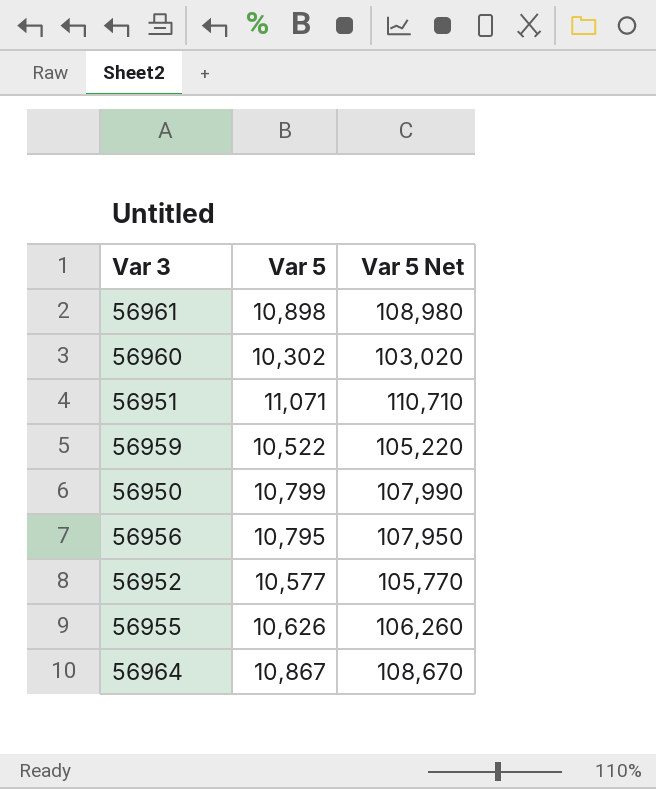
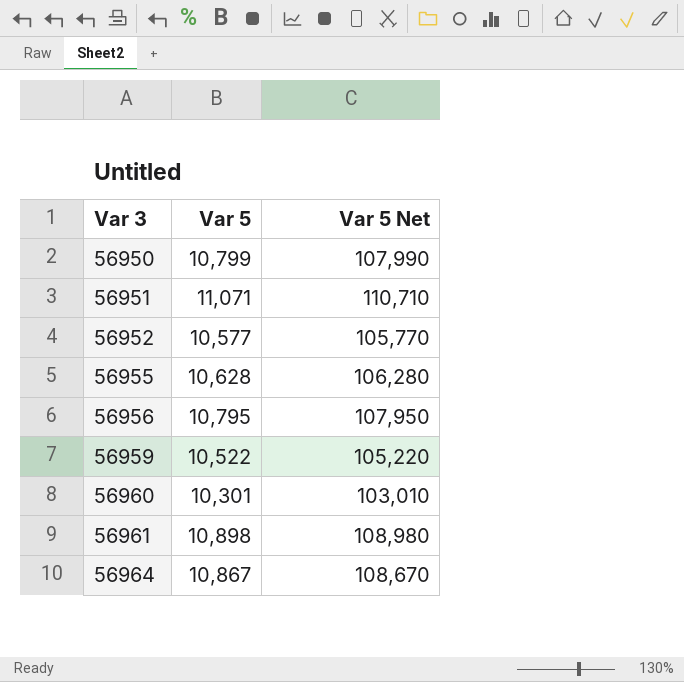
row order: none -> Var 3 ascending
56955 | Var 5: 10,626 -> 10,628
56955 | Var 5 Net: 106,260 -> 106,280
56960 | Var 5: 10,302 -> 10,301
56960 | Var 5 Net: 103,020 -> 103,010

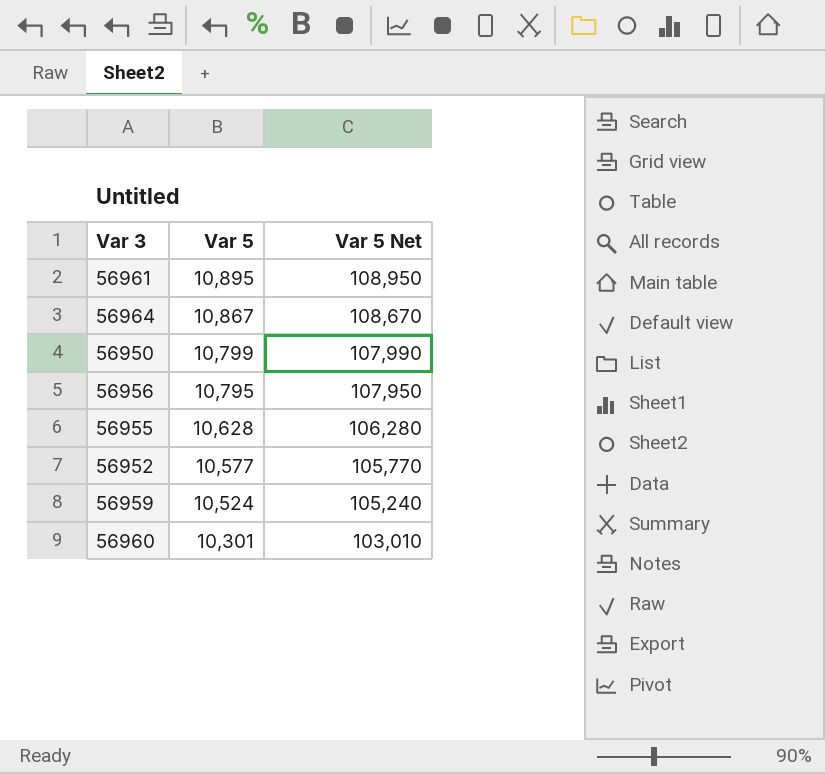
row order: Var 3 ascending -> Var 5 descending
row 56951: 11,071 | 110,710 -> none
56961 | Var 5: 10,898 -> 10,895
56961 | Var 5 Net: 108,980 -> 108,950
56959 | Var 5: 10,522 -> 10,524
56959 | Var 5 Net: 105,220 -> 105,240

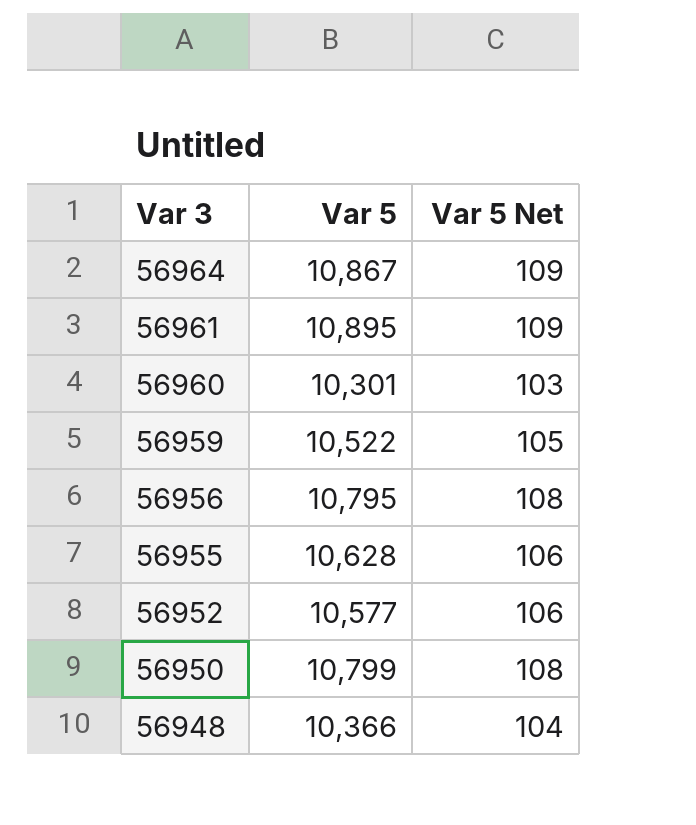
row order: Var 5 descending -> Var 3 descending
column Var 5 Net | formula: [Var 5] * 10 -> [Var 5] * 0.01
56959 | Var 5: 10,524 -> 10,522
row 56948: none -> 10,366 | 104

